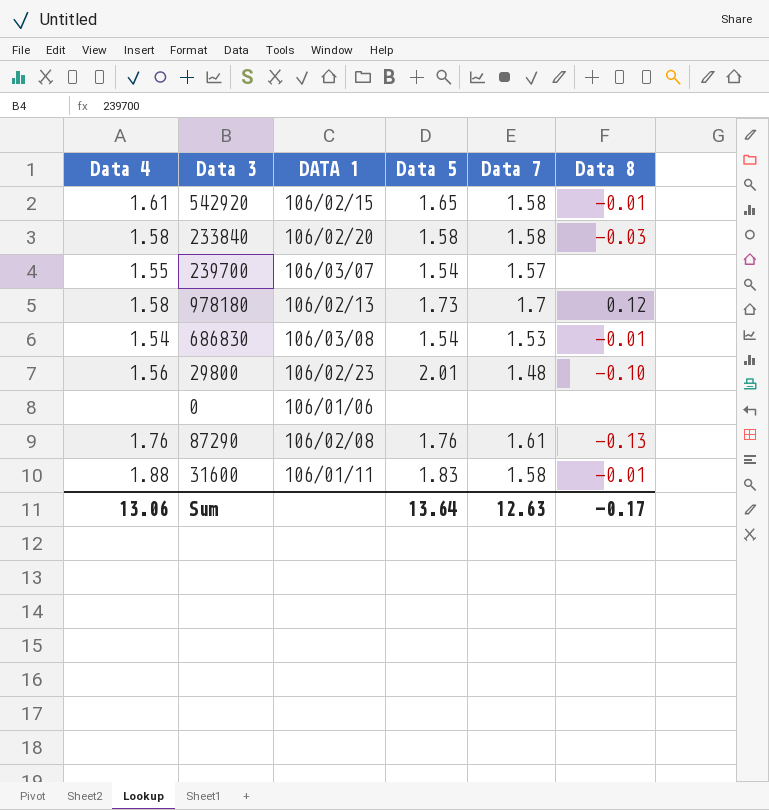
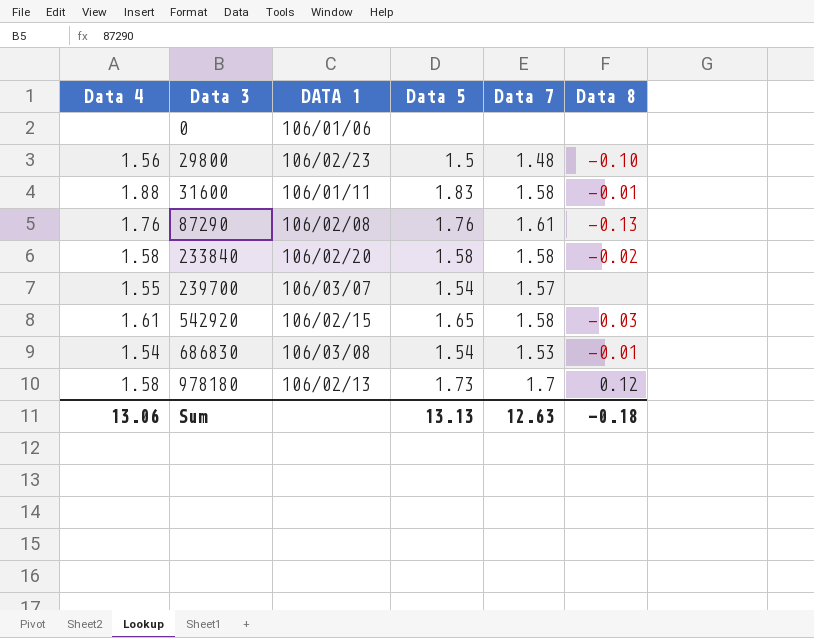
row order: none -> Data 3 ascending
29800 | Data 5: 2.01 -> 1.5
233840 | Data 8: -0.03 -> -0.02
542920 | Data 8: -0.01 -> -0.03
Sum | Data 5: 13.64 -> 13.13
Sum | Data 8: -0.17 -> -0.18

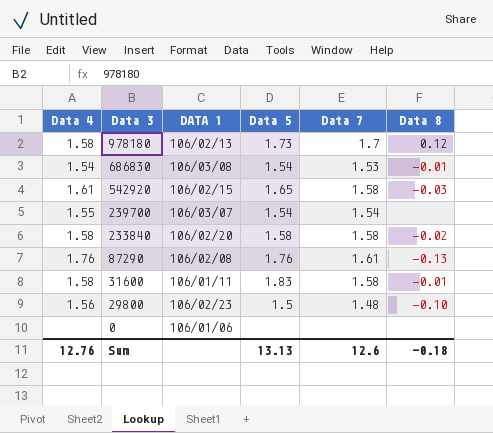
row order: Data 3 ascending -> Data 3 descending
239700 | Data 7: 1.57 -> 1.54
31600 | Data 4: 1.88 -> 1.58
Sum | Data 4: 13.06 -> 12.76
Sum | Data 7: 12.63 -> 12.6

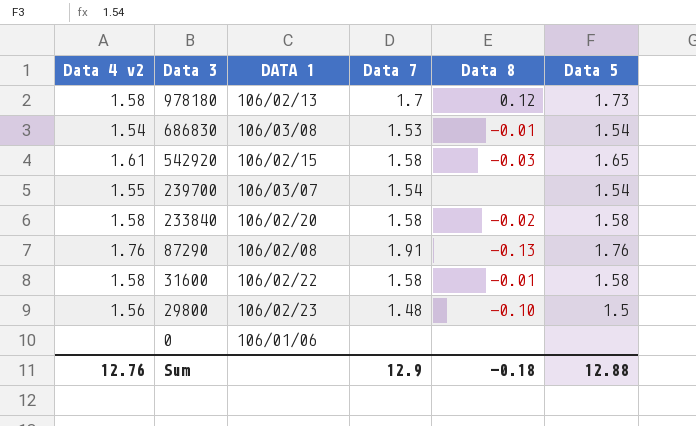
column name: Data 4 -> Data 4 v2
column Data 5 | position: 4 -> 6
87290 | Data 7: 1.61 -> 1.91
31600 | DATA 1: 106/01/11 -> 106/02/22
31600 | Data 5: 1.83 -> 1.58
Sum | Data 7: 12.6 -> 12.9
Sum | Data 5: 13.13 -> 12.88

